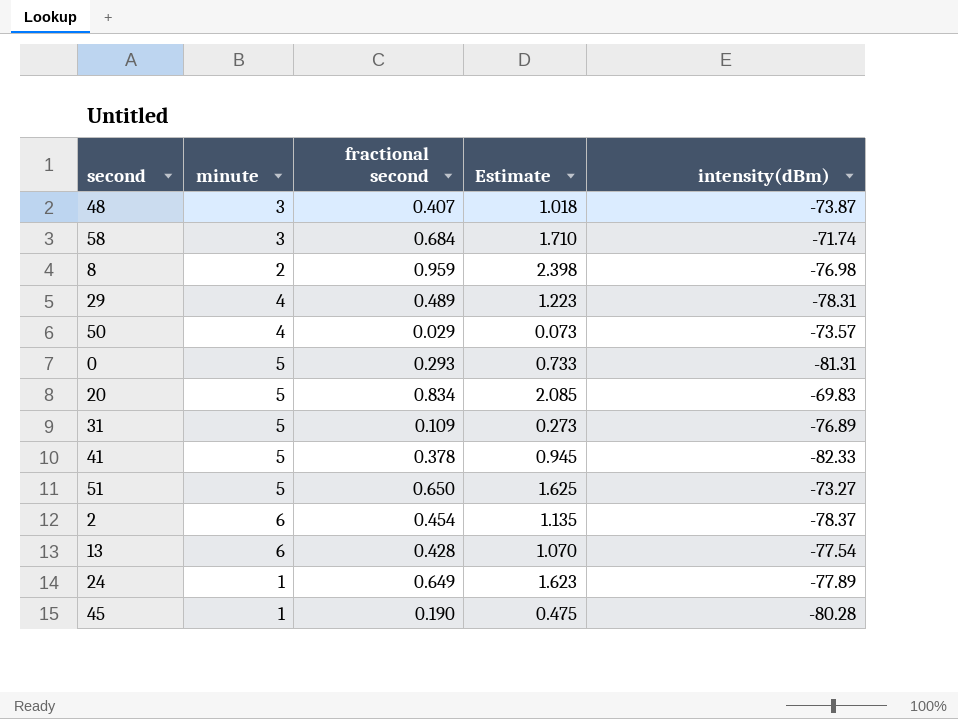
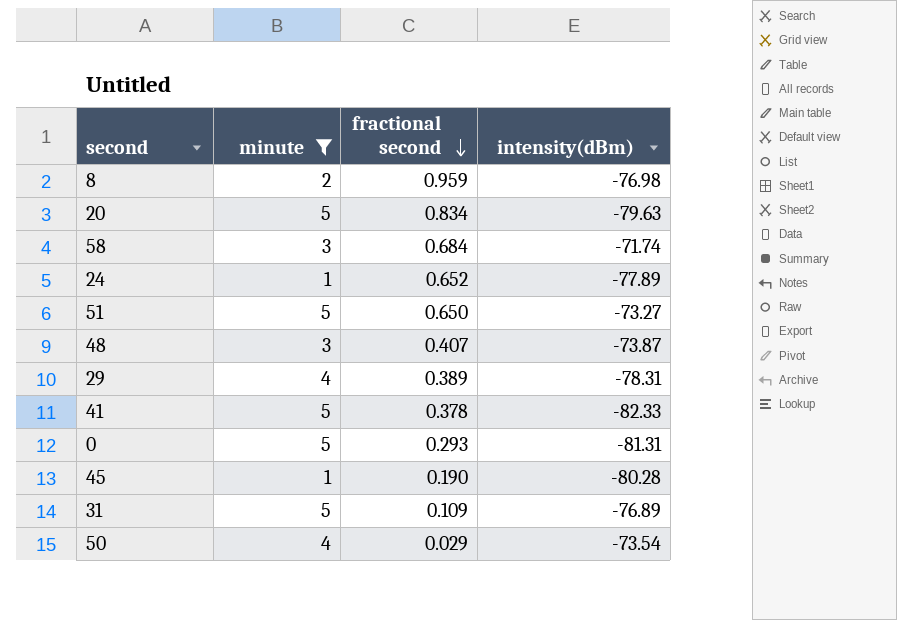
filter: none -> minute != 6
row order: none -> fractional second descending
column Estimate | formula: [fractional second] * 2.5 -> none
20 | intensity(dBm): -69.83 -> -79.63
24 | fractional second: 0.649 -> 0.652
29 | fractional second: 0.489 -> 0.389
50 | intensity(dBm): -73.57 -> -73.54

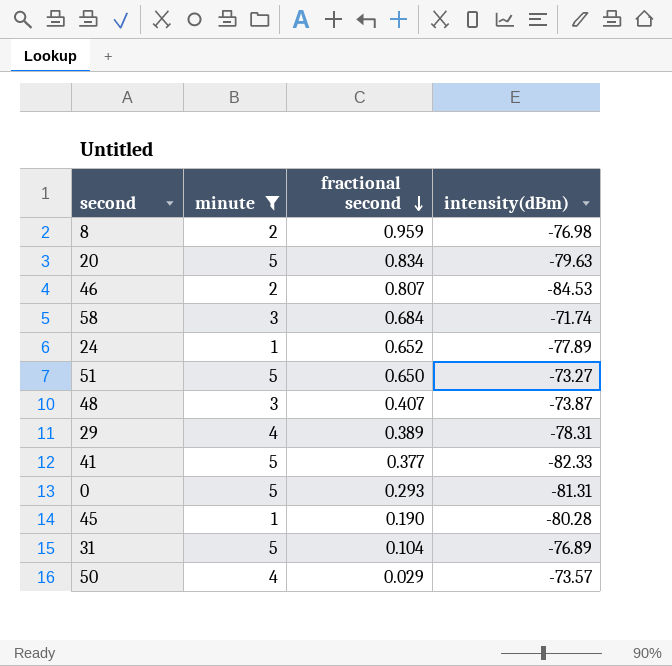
row 46: none -> 2 | 0.807 | -84.53
41 | fractional second: 0.378 -> 0.377
31 | fractional second: 0.109 -> 0.104
50 | intensity(dBm): -73.54 -> -73.57

